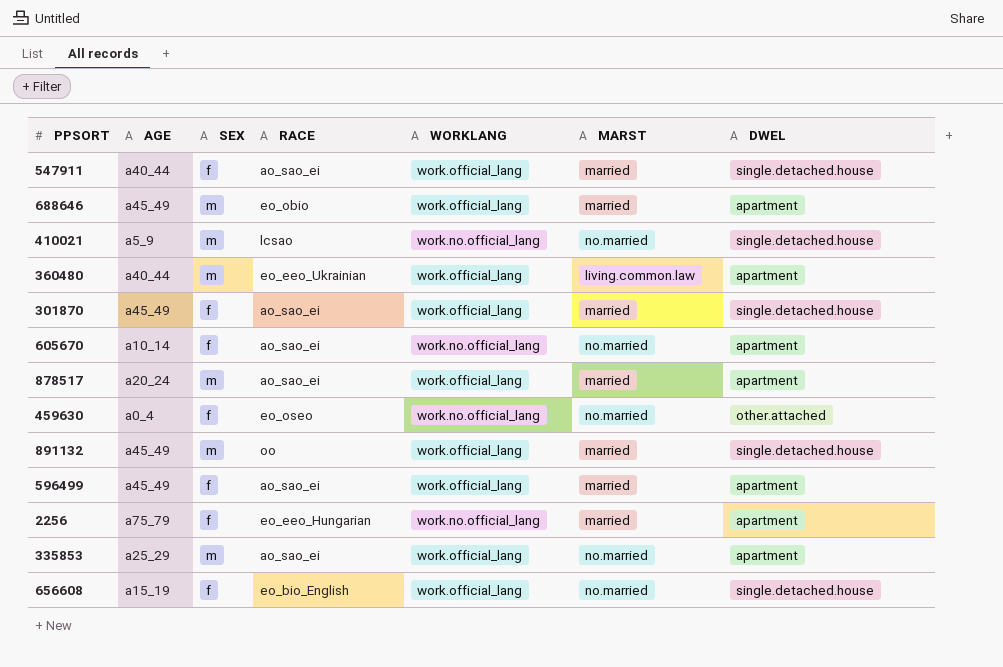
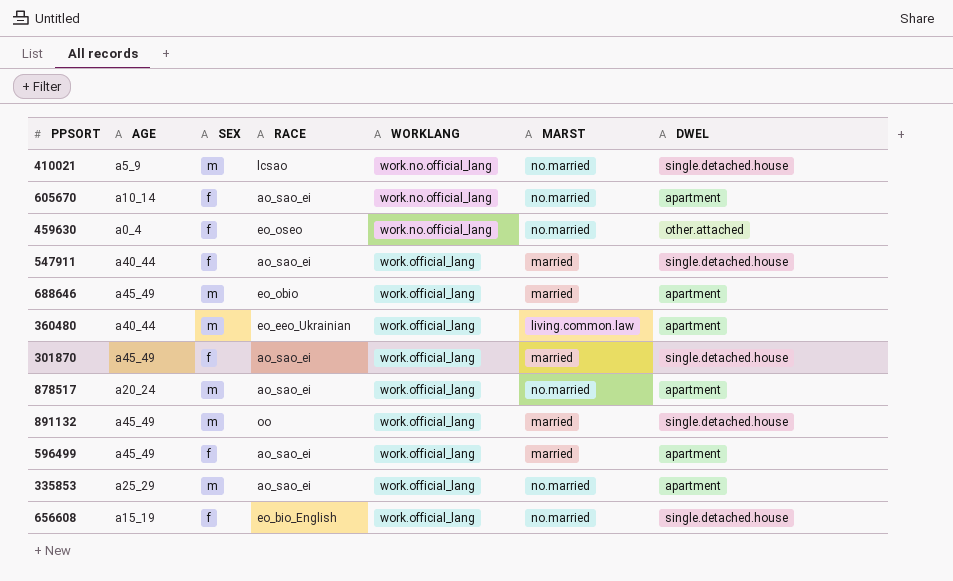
row order: none -> WORKLANG ascending
row 2256: a75_79 | f | eo_eeo_Hungarian | work.no.official_lang | married | apartment -> none
878517 | MARST: married -> no.married

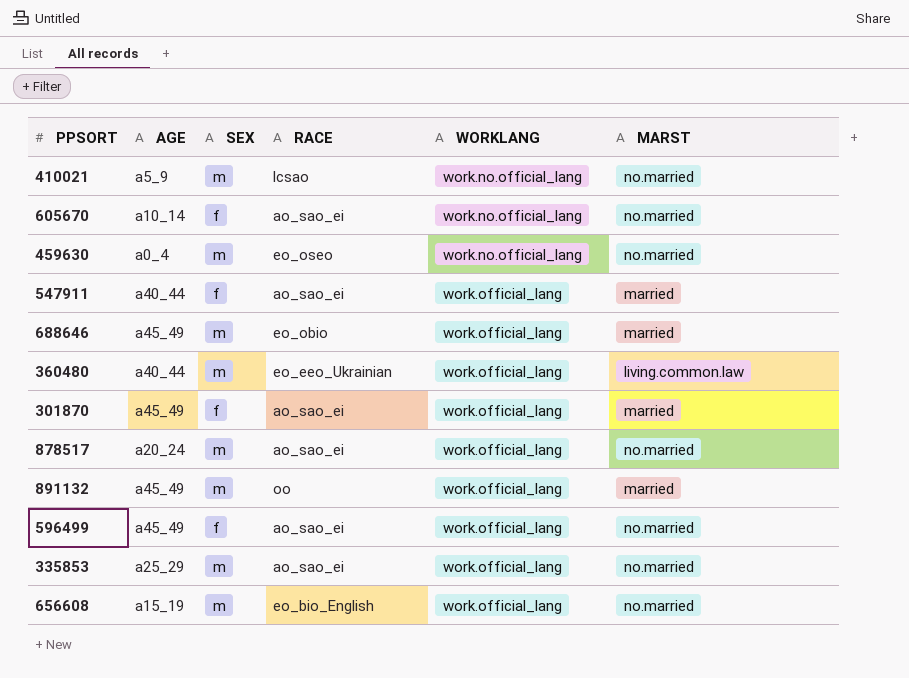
column DWEL | position: 7 -> none
459630 | SEX: f -> m
596499 | MARST: married -> no.married
656608 | SEX: f -> m

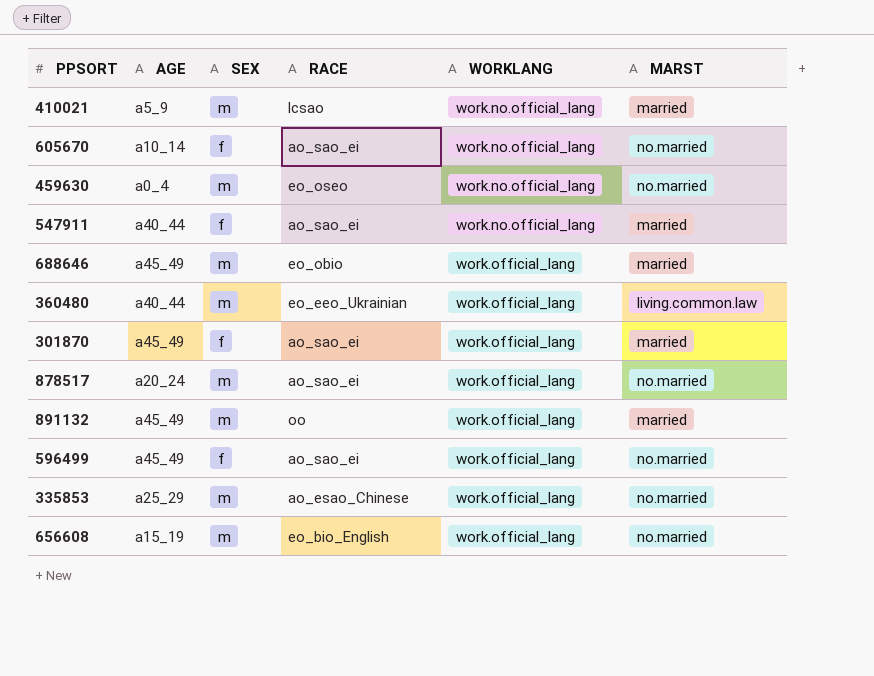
410021 | MARST: no.married -> married
547911 | WORKLANG: work.official_lang -> work.no.official_lang
335853 | RACE: ao_sao_ei -> ao_esao_Chinese

